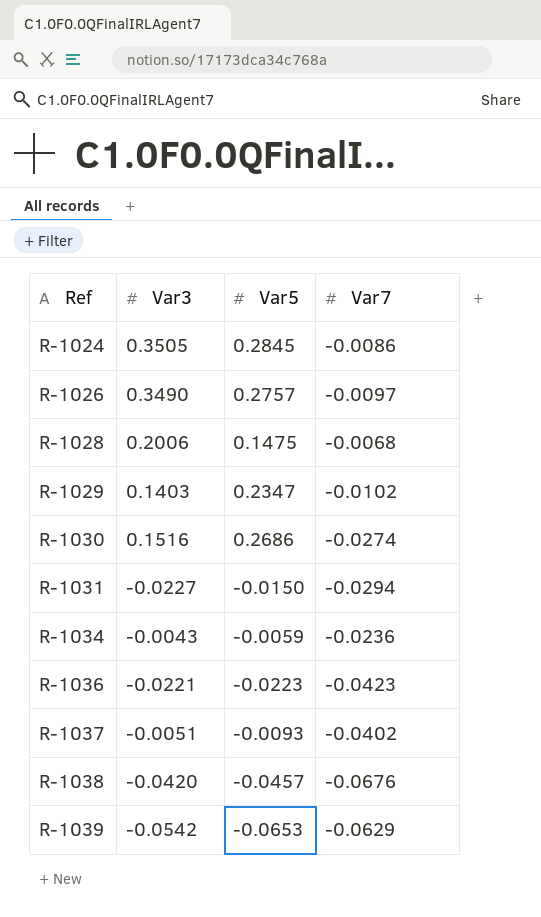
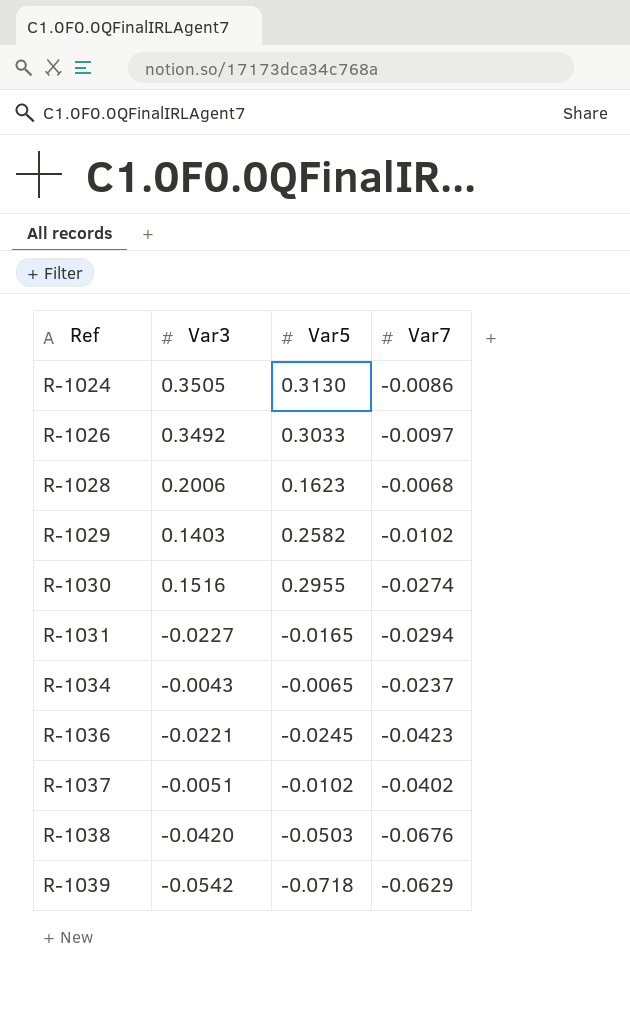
R-1024 | Var5: 0.2845 -> 0.3130
R-1026 | Var3: 0.3490 -> 0.3492
R-1026 | Var5: 0.2757 -> 0.3033
R-1028 | Var5: 0.1475 -> 0.1623
R-1029 | Var5: 0.2347 -> 0.2582
R-1030 | Var5: 0.2686 -> 0.2955
R-1031 | Var5: -0.0150 -> -0.0165
R-1034 | Var5: -0.0059 -> -0.0065
R-1034 | Var7: -0.0236 -> -0.0237
R-1036 | Var5: -0.0223 -> -0.0245
R-1037 | Var5: -0.0093 -> -0.0102
R-1038 | Var5: -0.0457 -> -0.0503
R-1039 | Var5: -0.0653 -> -0.0718

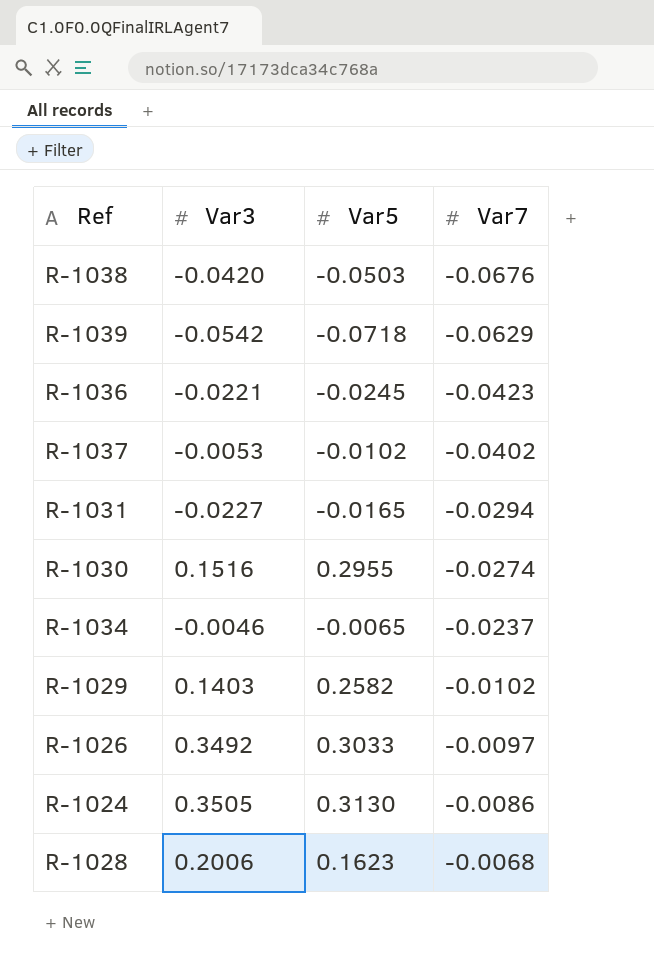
row order: Ref ascending -> Var7 ascending
R-1037 | Var3: -0.0051 -> -0.0053
R-1034 | Var3: -0.0043 -> -0.0046

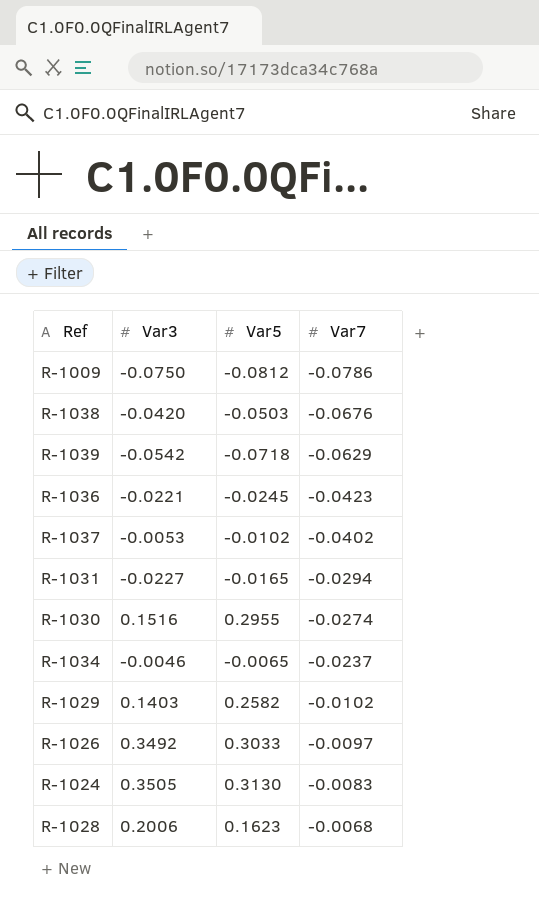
row R-1009: none -> -0.0750 | -0.0812 | -0.0786
R-1024 | Var7: -0.0086 -> -0.0083

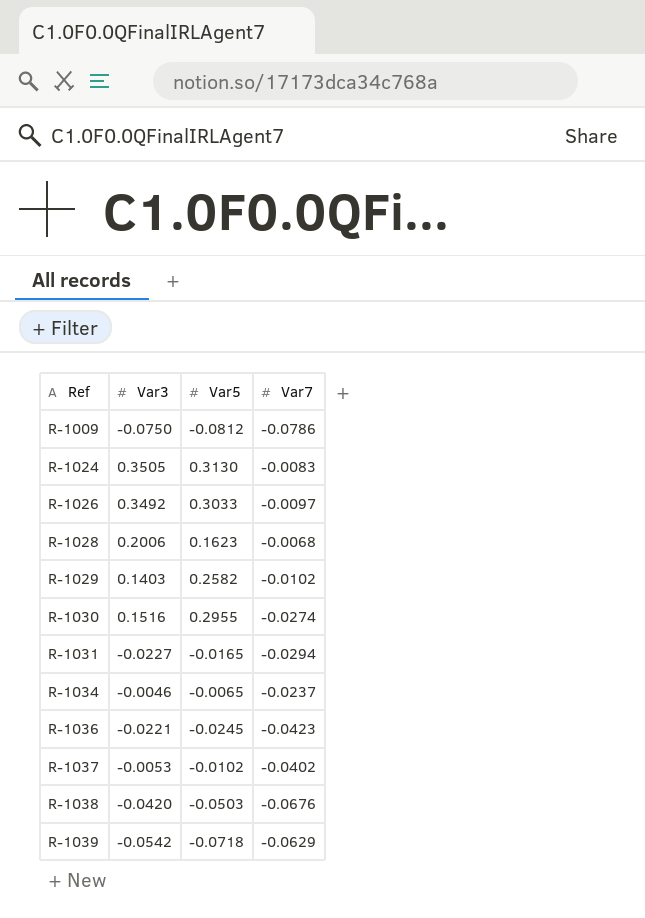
row order: Var7 ascending -> Ref ascending

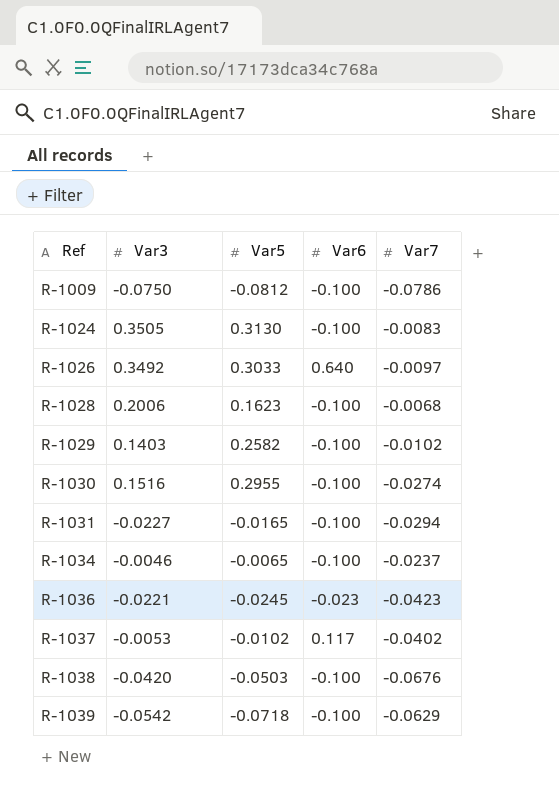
column Var6 | position: none -> 4

